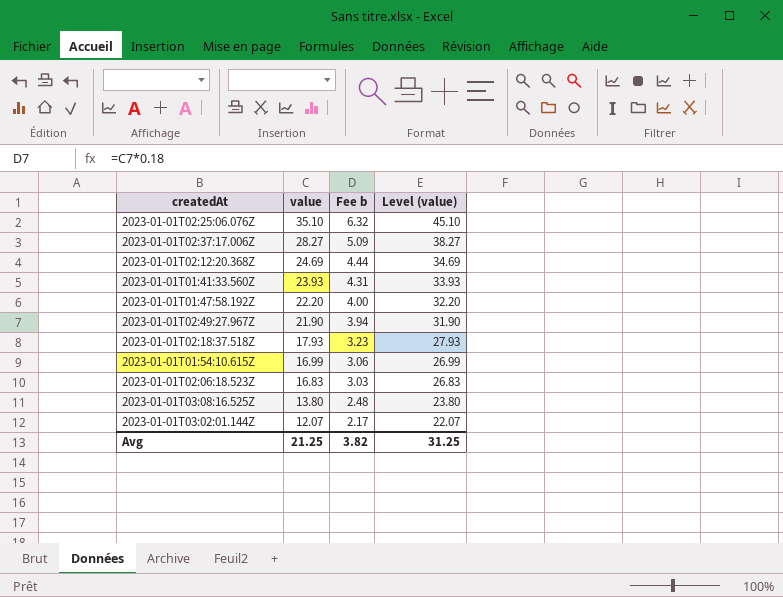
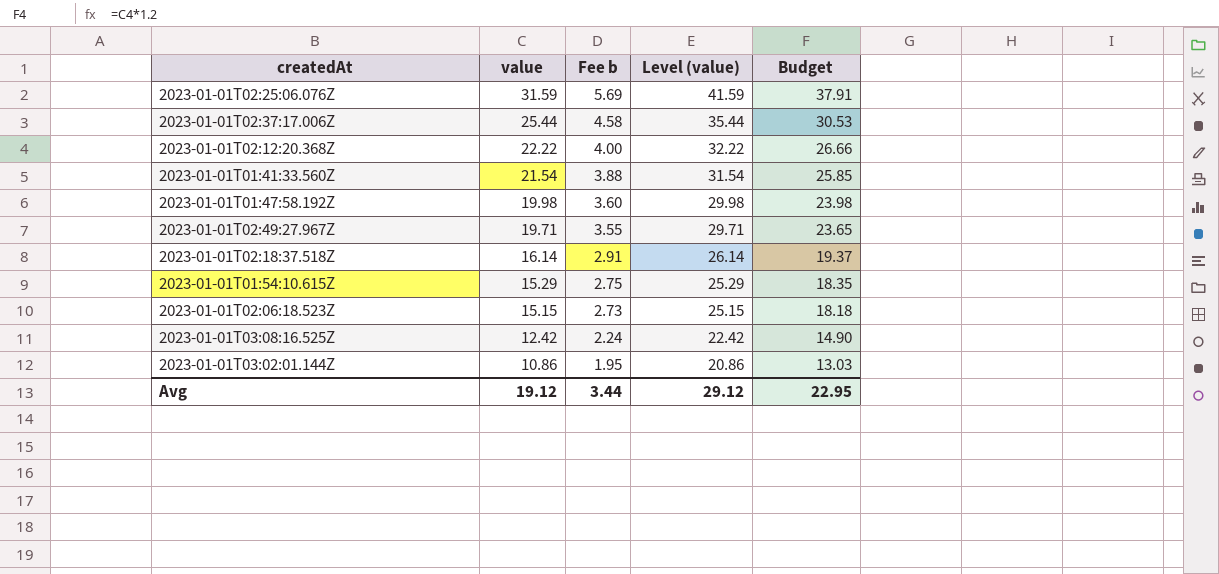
column Budget | formula: none -> [value] * 1.2
2023-01-01T02:25:06.076Z | value: 35.10 -> 31.59
2023-01-01T02:25:06.076Z | Fee b: 6.32 -> 5.69
2023-01-01T02:25:06.076Z | Level (value): 45.10 -> 41.59
2023-01-01T02:37:17.006Z | value: 28.27 -> 25.44
2023-01-01T02:37:17.006Z | Fee b: 5.09 -> 4.58
2023-01-01T02:37:17.006Z | Level (value): 38.27 -> 35.44
2023-01-01T02:12:20.368Z | value: 24.69 -> 22.22
2023-01-01T02:12:20.368Z | Fee b: 4.44 -> 4.00
2023-01-01T02:12:20.368Z | Level (value): 34.69 -> 32.22
2023-01-01T01:41:33.560Z | value: 23.93 -> 21.54
2023-01-01T01:41:33.560Z | Fee b: 4.31 -> 3.88
2023-01-01T01:41:33.560Z | Level (value): 33.93 -> 31.54
2023-01-01T01:47:58.192Z | value: 22.20 -> 19.98
2023-01-01T01:47:58.192Z | Fee b: 4.00 -> 3.60
2023-01-01T01:47:58.192Z | Level (value): 32.20 -> 29.98
2023-01-01T02:49:27.967Z | value: 21.90 -> 19.71
2023-01-01T02:49:27.967Z | Fee b: 3.94 -> 3.55
2023-01-01T02:49:27.967Z | Level (value): 31.90 -> 29.71
2023-01-01T02:18:37.518Z | value: 17.93 -> 16.14
2023-01-01T02:18:37.518Z | Fee b: 3.23 -> 2.91
2023-01-01T02:18:37.518Z | Level (value): 27.93 -> 26.14
2023-01-01T01:54:10.615Z | value: 16.99 -> 15.29
2023-01-01T01:54:10.615Z | Fee b: 3.06 -> 2.75
2023-01-01T01:54:10.615Z | Level (value): 26.99 -> 25.29
2023-01-01T02:06:18.523Z | value: 16.83 -> 15.15
2023-01-01T02:06:18.523Z | Fee b: 3.03 -> 2.73
2023-01-01T02:06:18.523Z | Level (value): 26.83 -> 25.15
2023-01-01T03:08:16.525Z | value: 13.80 -> 12.42
2023-01-01T03:08:16.525Z | Fee b: 2.48 -> 2.24
2023-01-01T03:08:16.525Z | Level (value): 23.80 -> 22.42
2023-01-01T03:02:01.144Z | value: 12.07 -> 10.86
2023-01-01T03:02:01.144Z | Fee b: 2.17 -> 1.95
2023-01-01T03:02:01.144Z | Level (value): 22.07 -> 20.86
Avg | value: 21.25 -> 19.12
Avg | Fee b: 3.82 -> 3.44
Avg | Level (value): 31.25 -> 29.12

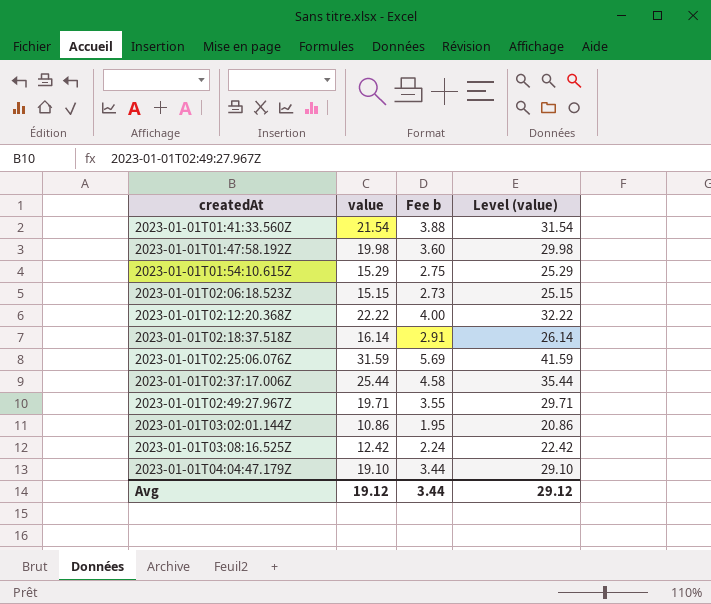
row order: value descending -> createdAt ascending
column Budget | formula: [value] * 1.2 -> none
row 2023-01-01T04:04:47.179Z: none -> 19.10 | 3.44 | 29.10

